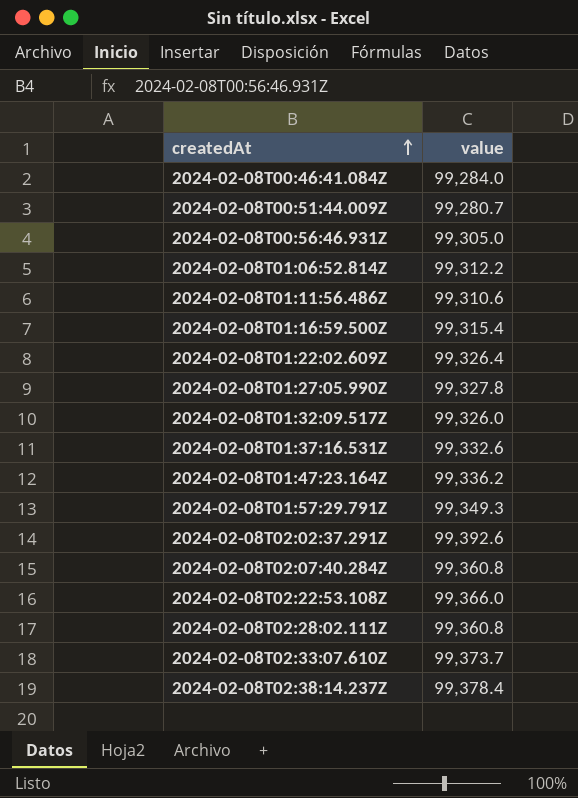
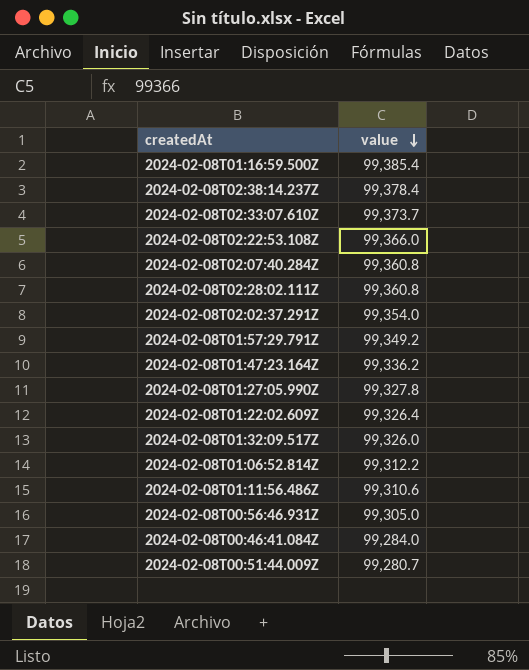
row order: createdAt ascending -> value descending
row 2024-02-08T01:37:16.531Z: 99,332.6 -> none
2024-02-08T01:16:59.500Z | value: 99,315.4 -> 99,385.4
2024-02-08T02:02:37.291Z | value: 99,392.6 -> 99,354.0
2024-02-08T01:57:29.791Z | value: 99,349.3 -> 99,349.2

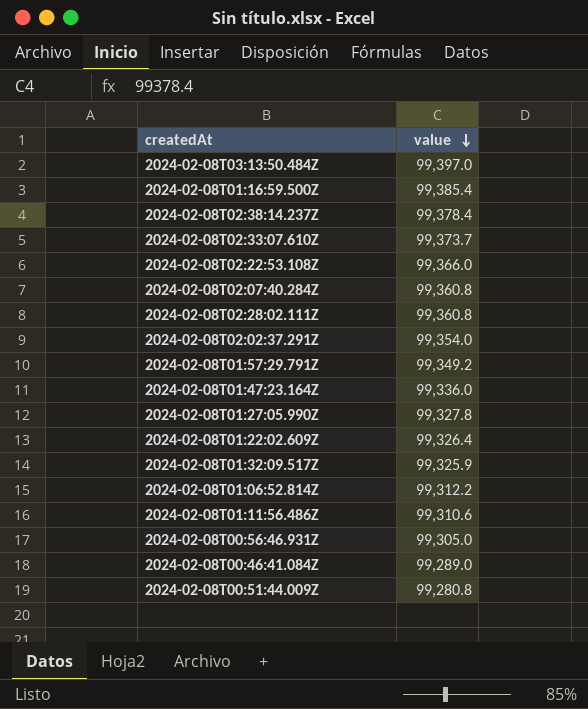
row 2024-02-08T03:13:50.484Z: none -> 99,397.0
2024-02-08T01:47:23.164Z | value: 99,336.2 -> 99,336.0
2024-02-08T01:32:09.517Z | value: 99,326.0 -> 99,325.9
2024-02-08T00:46:41.084Z | value: 99,284.0 -> 99,289.0
2024-02-08T00:51:44.009Z | value: 99,280.7 -> 99,280.8

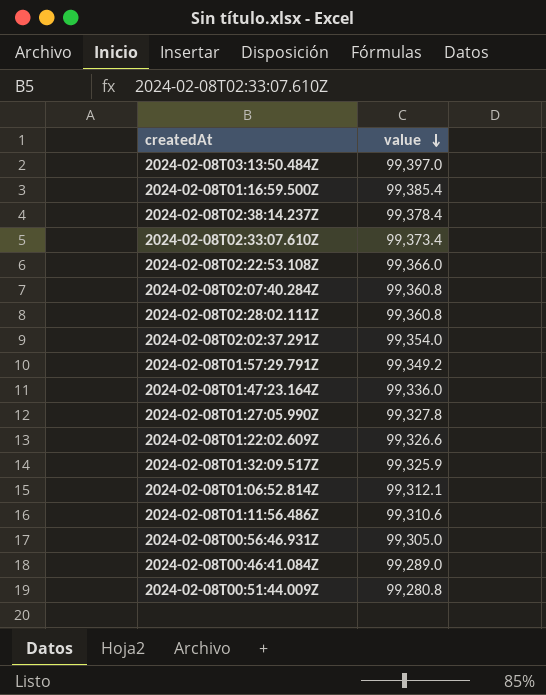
2024-02-08T02:33:07.610Z | value: 99,373.7 -> 99,373.4
2024-02-08T01:22:02.609Z | value: 99,326.4 -> 99,326.6
2024-02-08T01:06:52.814Z | value: 99,312.2 -> 99,312.1

